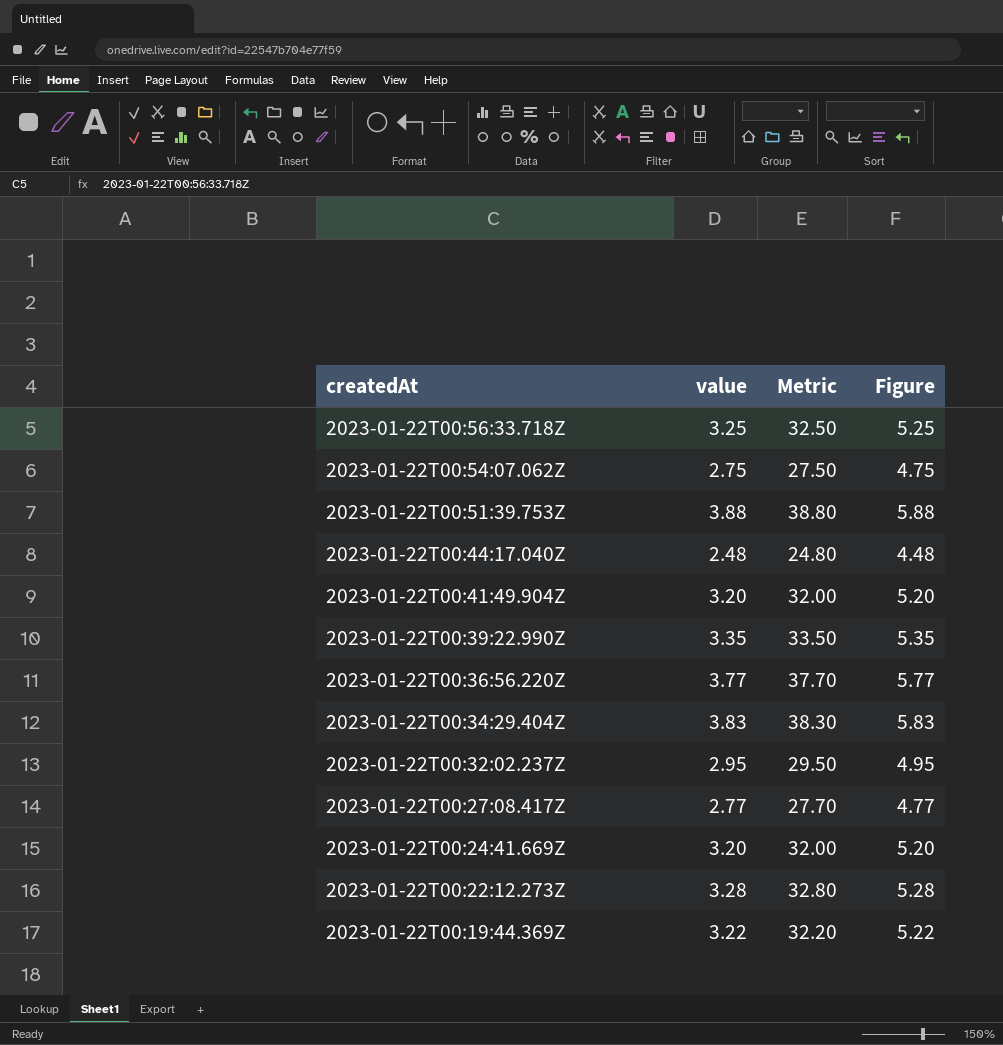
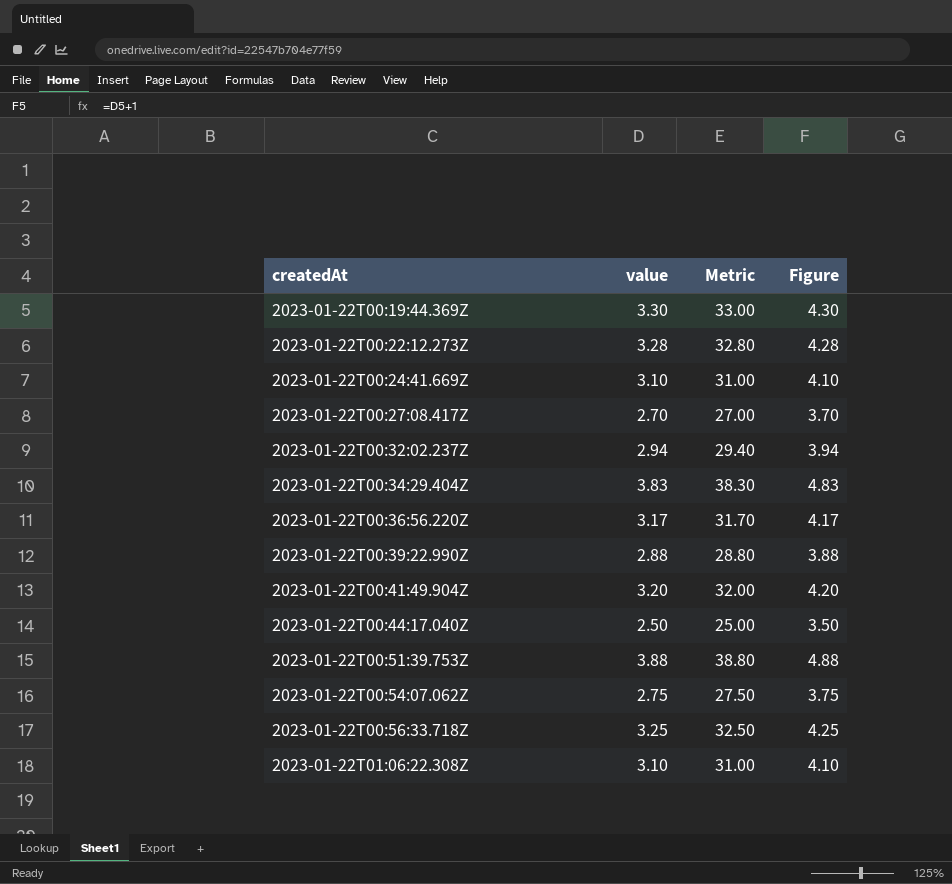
row order: createdAt descending -> createdAt ascending
column Figure | formula: [value] + 2 -> [value] + 1
2023-01-22T00:19:44.369Z | value: 3.22 -> 3.30
2023-01-22T00:19:44.369Z | Metric: 32.20 -> 33.00
2023-01-22T00:24:41.669Z | value: 3.20 -> 3.10
2023-01-22T00:24:41.669Z | Metric: 32.00 -> 31.00
2023-01-22T00:27:08.417Z | value: 2.77 -> 2.70
2023-01-22T00:27:08.417Z | Metric: 27.70 -> 27.00
2023-01-22T00:32:02.237Z | value: 2.95 -> 2.94
2023-01-22T00:32:02.237Z | Metric: 29.50 -> 29.40
2023-01-22T00:36:56.220Z | value: 3.77 -> 3.17
2023-01-22T00:36:56.220Z | Metric: 37.70 -> 31.70
2023-01-22T00:39:22.990Z | value: 3.35 -> 2.88
2023-01-22T00:39:22.990Z | Metric: 33.50 -> 28.80
2023-01-22T00:44:17.040Z | value: 2.48 -> 2.50
2023-01-22T00:44:17.040Z | Metric: 24.80 -> 25.00
row 2023-01-22T01:06:22.308Z: none -> 3.10 | 31.00 | 4.10

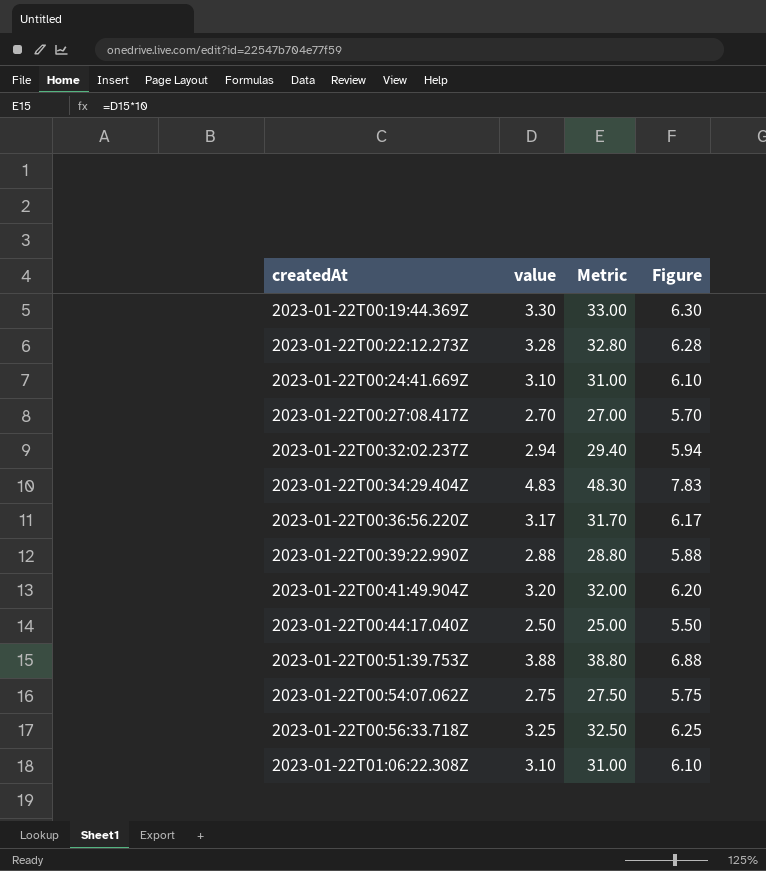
column Figure | formula: [value] + 1 -> [value] + 3
2023-01-22T00:34:29.404Z | value: 3.83 -> 4.83
2023-01-22T00:34:29.404Z | Metric: 38.30 -> 48.30

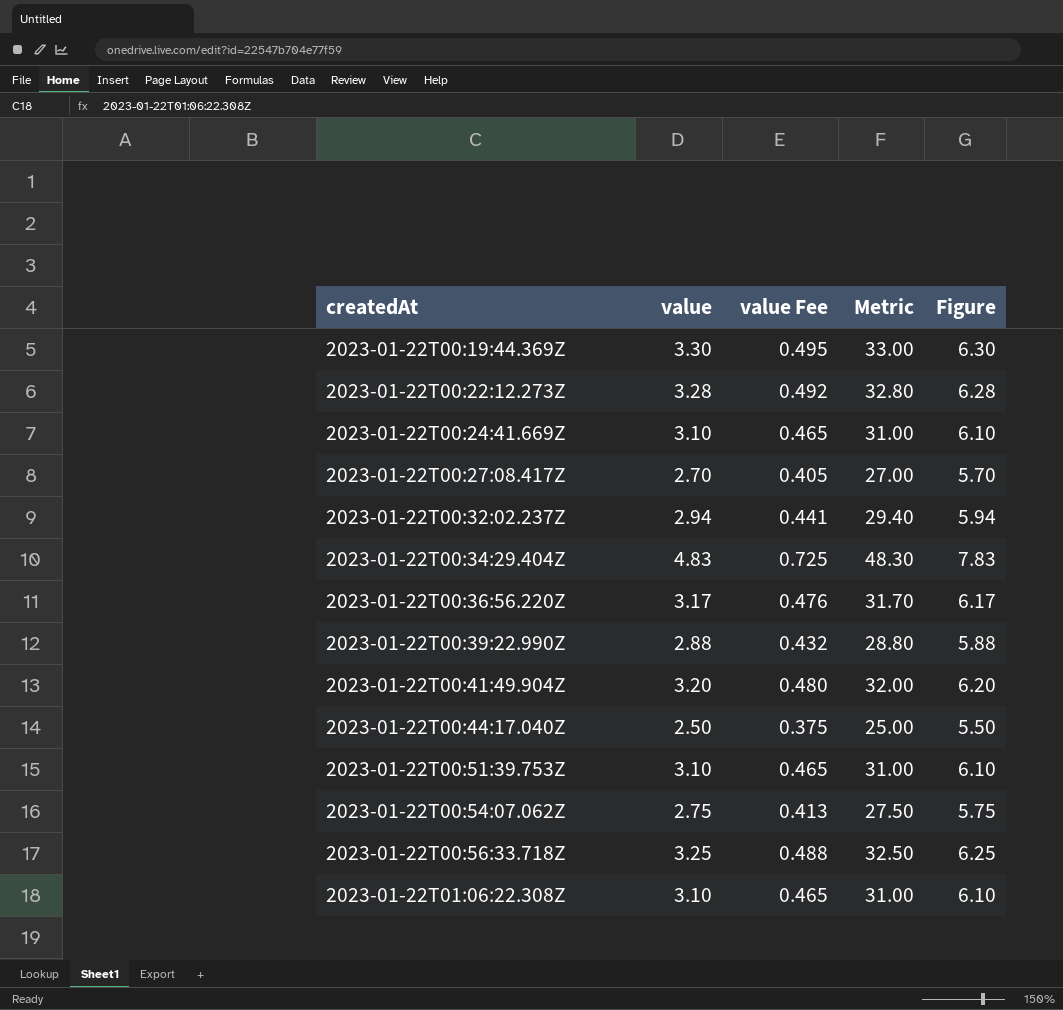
column value Fee | formula: none -> [value] * 0.15
2023-01-22T00:51:39.753Z | value: 3.88 -> 3.10
2023-01-22T00:51:39.753Z | Metric: 38.80 -> 31.00
2023-01-22T00:51:39.753Z | Figure: 6.88 -> 6.10

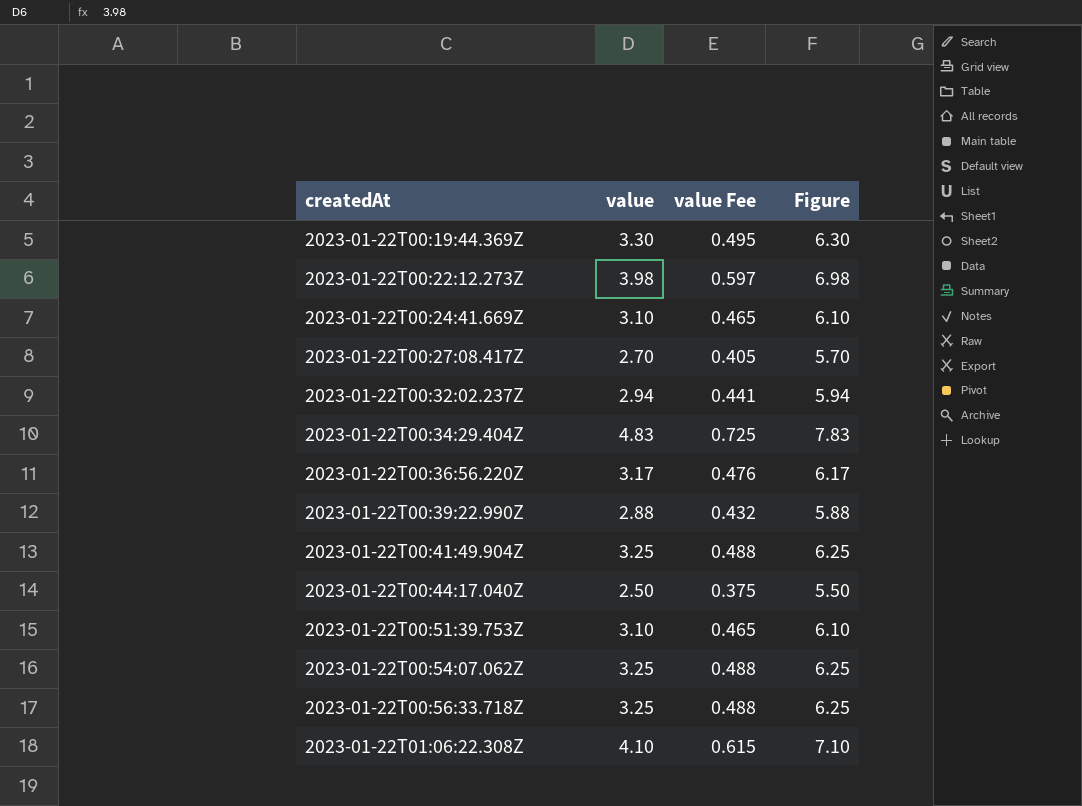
column Metric | formula: [value] * 10 -> none
2023-01-22T00:22:12.273Z | value: 3.28 -> 3.98
2023-01-22T00:22:12.273Z | value Fee: 0.492 -> 0.597
2023-01-22T00:22:12.273Z | Figure: 6.28 -> 6.98
2023-01-22T00:41:49.904Z | value: 3.20 -> 3.25
2023-01-22T00:41:49.904Z | value Fee: 0.480 -> 0.488
2023-01-22T00:41:49.904Z | Figure: 6.20 -> 6.25
2023-01-22T00:54:07.062Z | value: 2.75 -> 3.25
2023-01-22T00:54:07.062Z | value Fee: 0.413 -> 0.488
2023-01-22T00:54:07.062Z | Figure: 5.75 -> 6.25
2023-01-22T01:06:22.308Z | value: 3.10 -> 4.10
2023-01-22T01:06:22.308Z | value Fee: 0.465 -> 0.615
2023-01-22T01:06:22.308Z | Figure: 6.10 -> 7.10

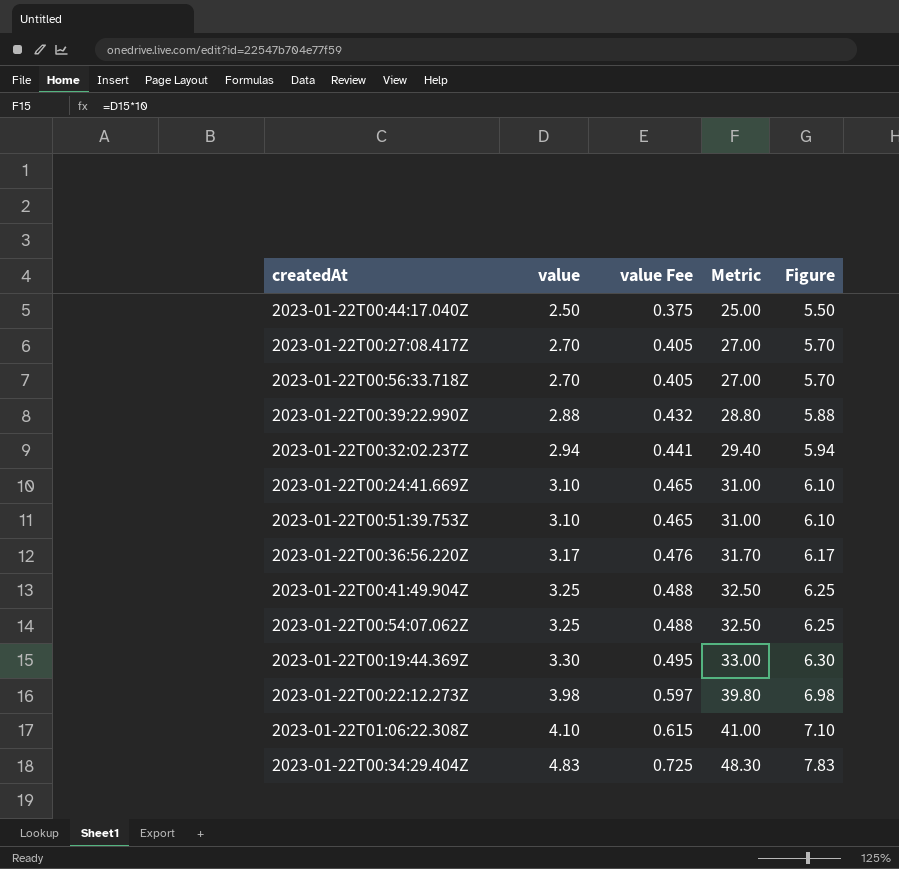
row order: createdAt ascending -> value ascending
column Metric | formula: none -> [value] * 10
2023-01-22T00:56:33.718Z | value: 3.25 -> 2.70
2023-01-22T00:56:33.718Z | value Fee: 0.488 -> 0.405
2023-01-22T00:56:33.718Z | Figure: 6.25 -> 5.70

